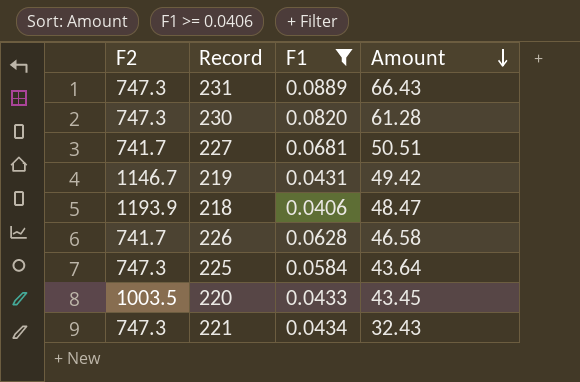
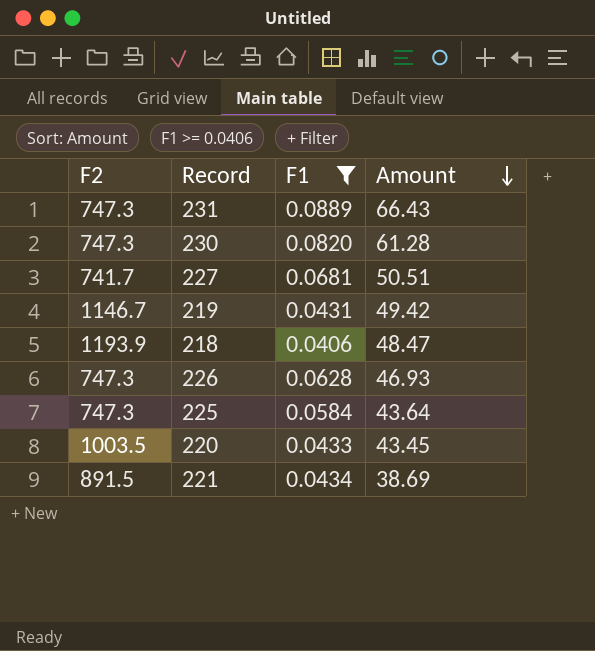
226 | F2: 741.7 -> 747.3
226 | Amount: 46.58 -> 46.93
221 | F2: 747.3 -> 891.5
221 | Amount: 32.43 -> 38.69

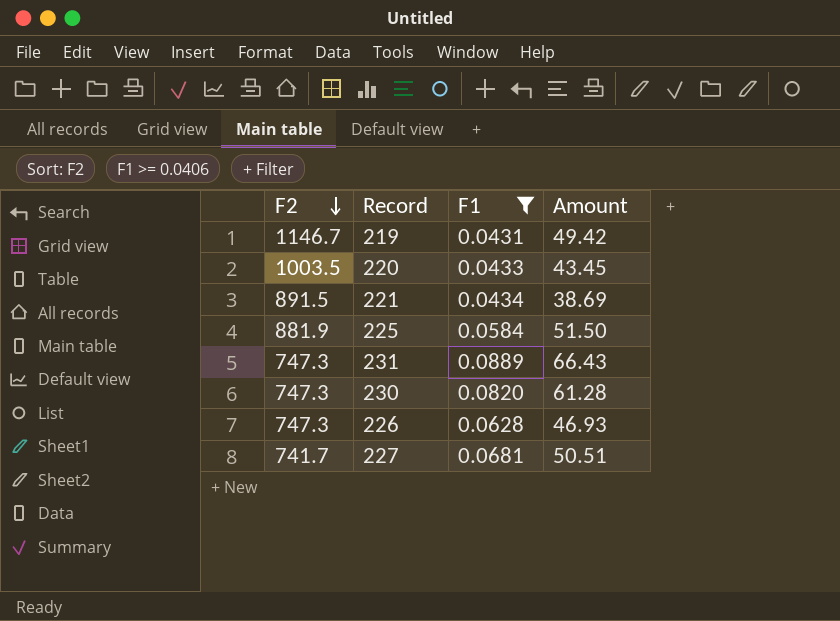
row order: Amount descending -> F2 descending
row 218: 1193.9 | 0.0406 | 48.47 -> none
225 | F2: 747.3 -> 881.9
225 | Amount: 43.64 -> 51.50

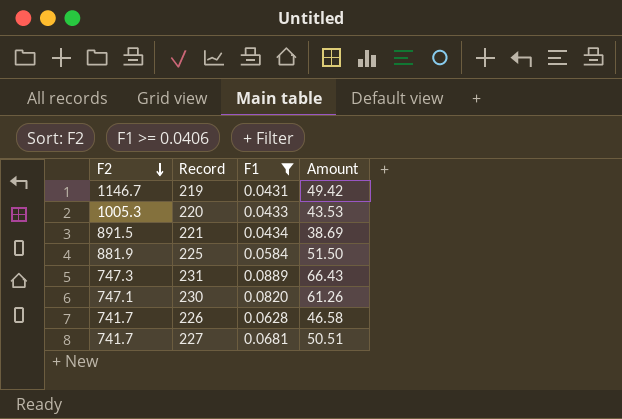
220 | F2: 1003.5 -> 1005.3
220 | Amount: 43.45 -> 43.53
230 | F2: 747.3 -> 747.1
230 | Amount: 61.28 -> 61.26
226 | F2: 747.3 -> 741.7
226 | Amount: 46.93 -> 46.58

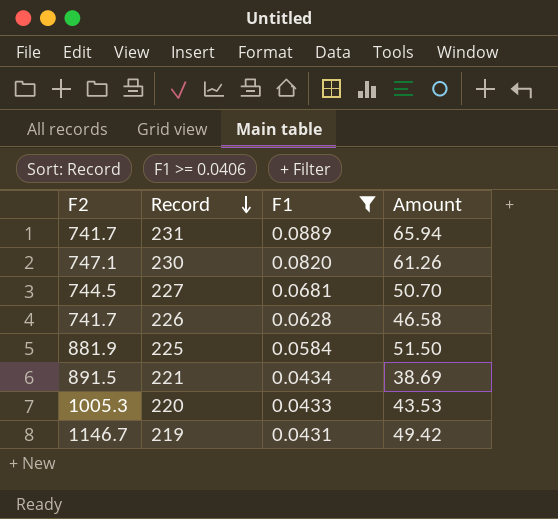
row order: F2 descending -> Record descending
231 | F2: 747.3 -> 741.7
231 | Amount: 66.43 -> 65.94
227 | F2: 741.7 -> 744.5
227 | Amount: 50.51 -> 50.70

